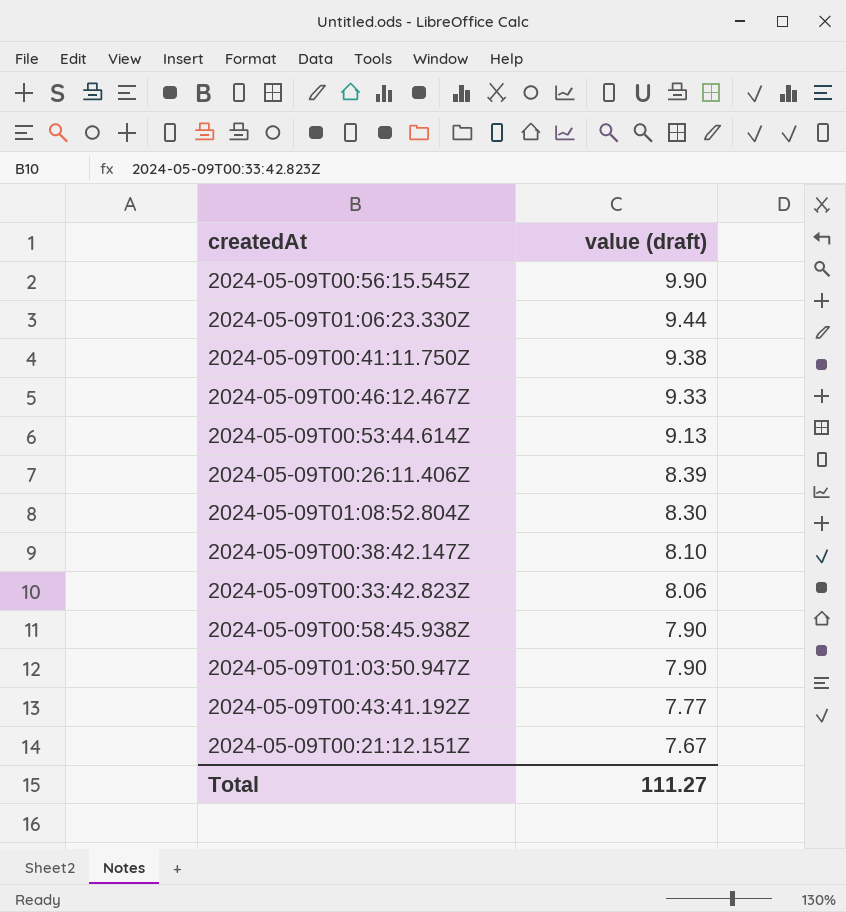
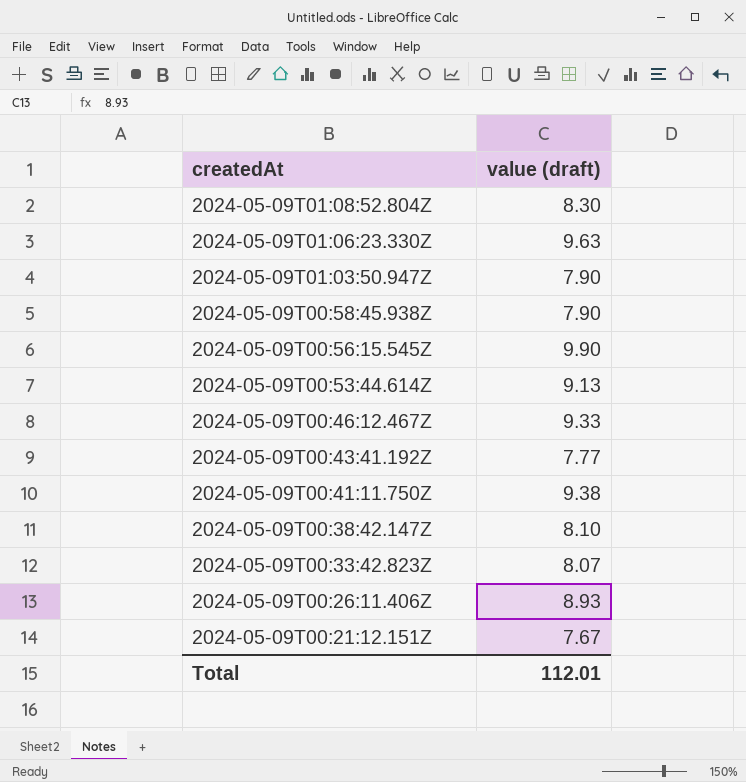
row order: value (draft) descending -> createdAt descending
2024-05-09T01:06:23.330Z | value (draft): 9.44 -> 9.63
2024-05-09T00:33:42.823Z | value (draft): 8.06 -> 8.07
2024-05-09T00:26:11.406Z | value (draft): 8.39 -> 8.93
Total | value (draft): 111.27 -> 112.01

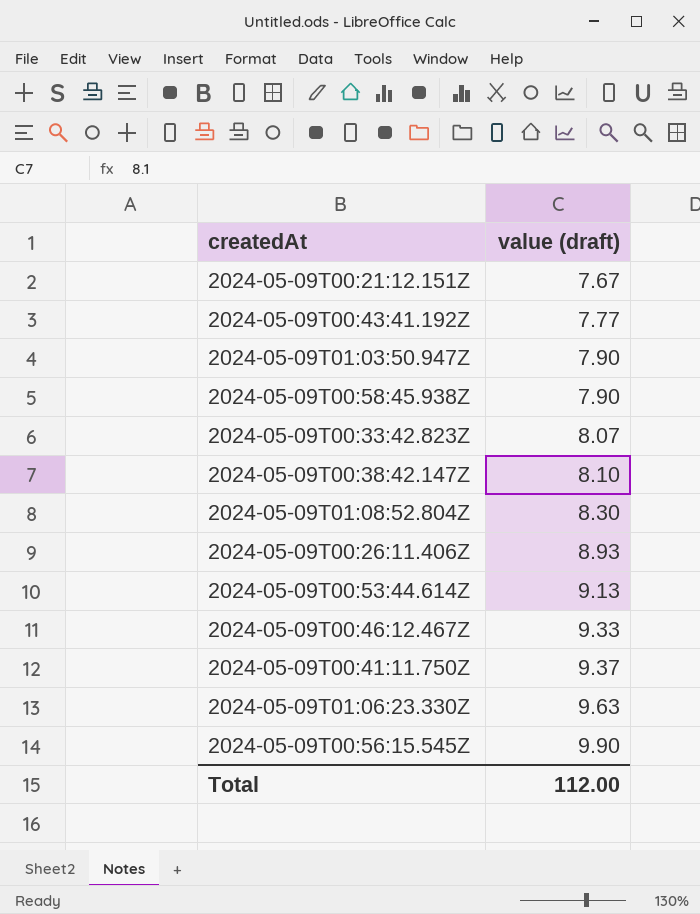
row order: createdAt descending -> value (draft) ascending
2024-05-09T00:41:11.750Z | value (draft): 9.38 -> 9.37
Total | value (draft): 112.01 -> 112.00

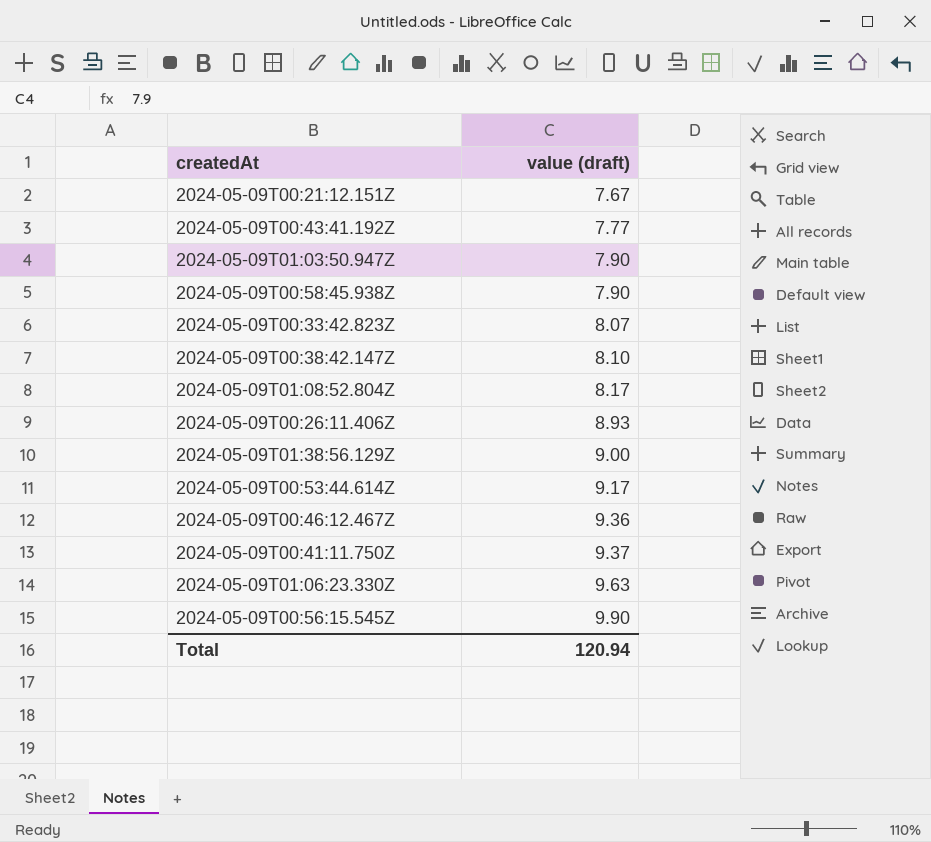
2024-05-09T01:08:52.804Z | value (draft): 8.30 -> 8.17
row 2024-05-09T01:38:56.129Z: none -> 9.00
2024-05-09T00:53:44.614Z | value (draft): 9.13 -> 9.17
2024-05-09T00:46:12.467Z | value (draft): 9.33 -> 9.36
Total | value (draft): 112.00 -> 120.94

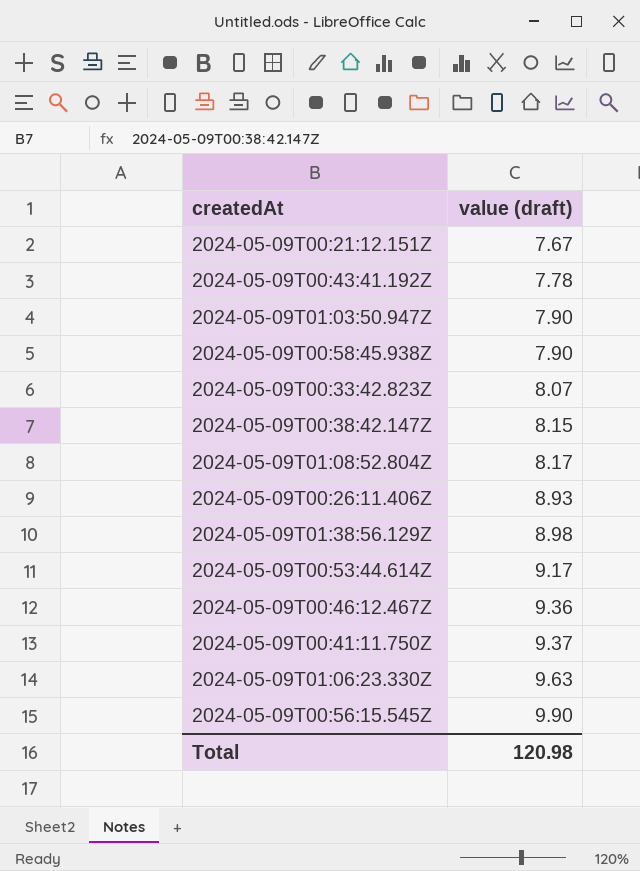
2024-05-09T00:43:41.192Z | value (draft): 7.77 -> 7.78
2024-05-09T00:38:42.147Z | value (draft): 8.10 -> 8.15
2024-05-09T01:38:56.129Z | value (draft): 9.00 -> 8.98
Total | value (draft): 120.94 -> 120.98

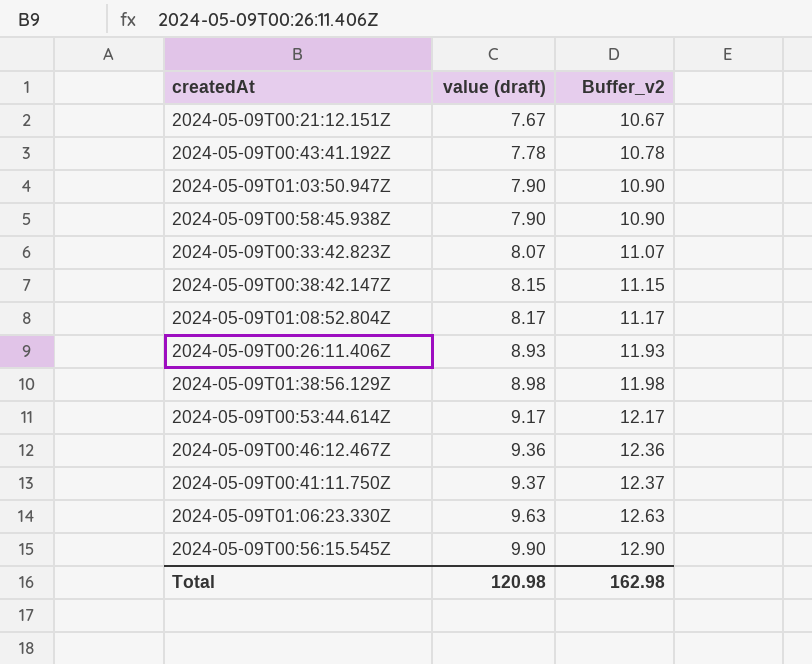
column Buffer_v2 | formula: none -> [value (draft)] + 3

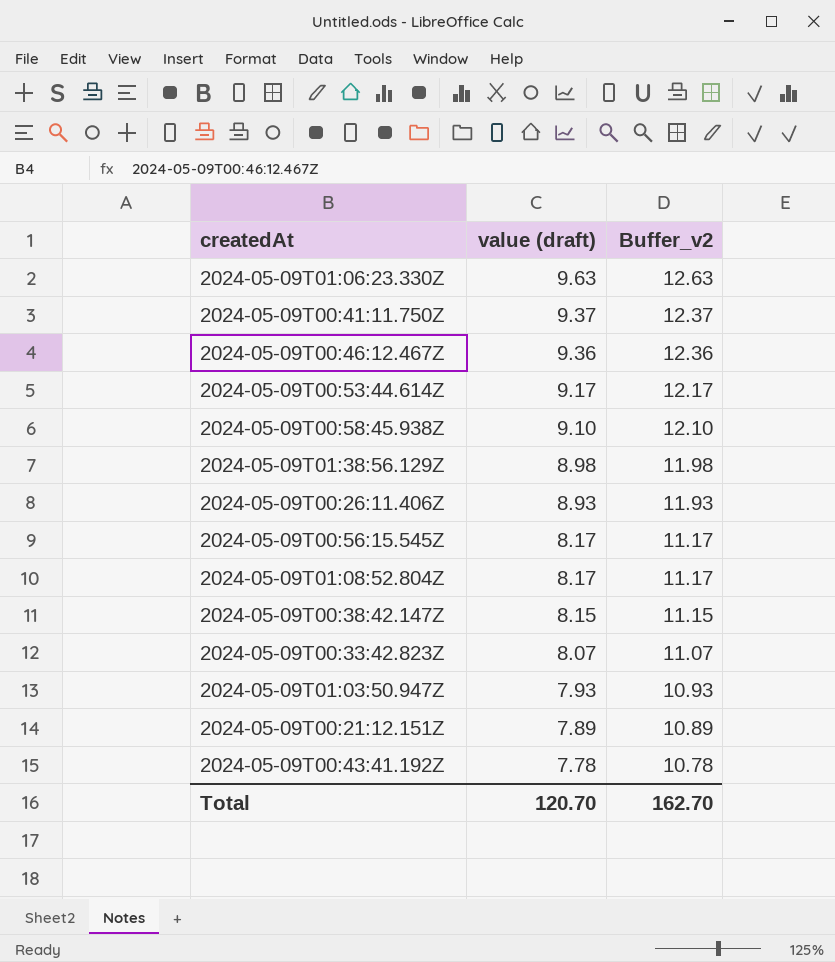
row order: value (draft) ascending -> value (draft) descending
2024-05-09T00:58:45.938Z | value (draft): 7.90 -> 9.10
2024-05-09T00:58:45.938Z | Buffer_v2: 10.90 -> 12.10
2024-05-09T00:56:15.545Z | value (draft): 9.90 -> 8.17
2024-05-09T00:56:15.545Z | Buffer_v2: 12.90 -> 11.17
2024-05-09T01:03:50.947Z | value (draft): 7.90 -> 7.93
2024-05-09T01:03:50.947Z | Buffer_v2: 10.90 -> 10.93
2024-05-09T00:21:12.151Z | value (draft): 7.67 -> 7.89
2024-05-09T00:21:12.151Z | Buffer_v2: 10.67 -> 10.89
Total | value (draft): 120.98 -> 120.70
Total | Buffer_v2: 162.98 -> 162.70

